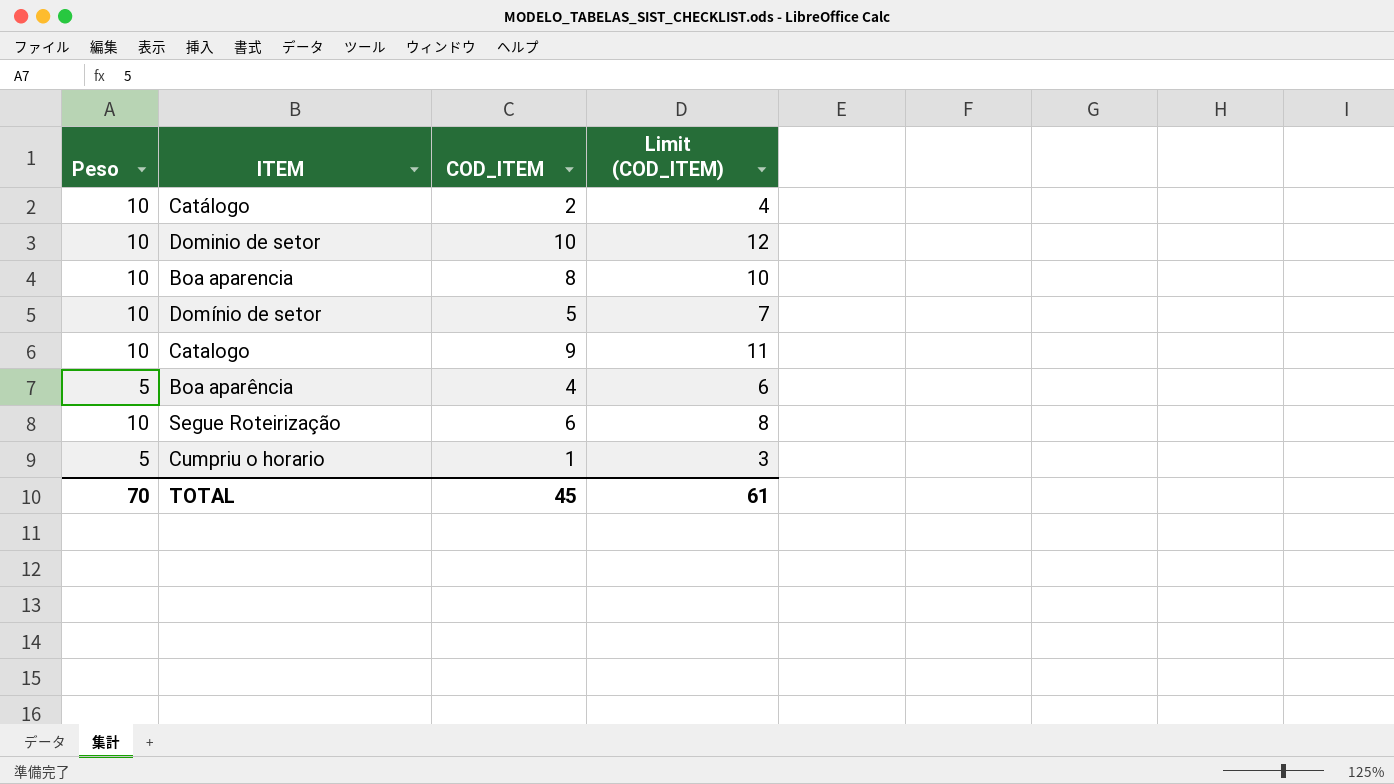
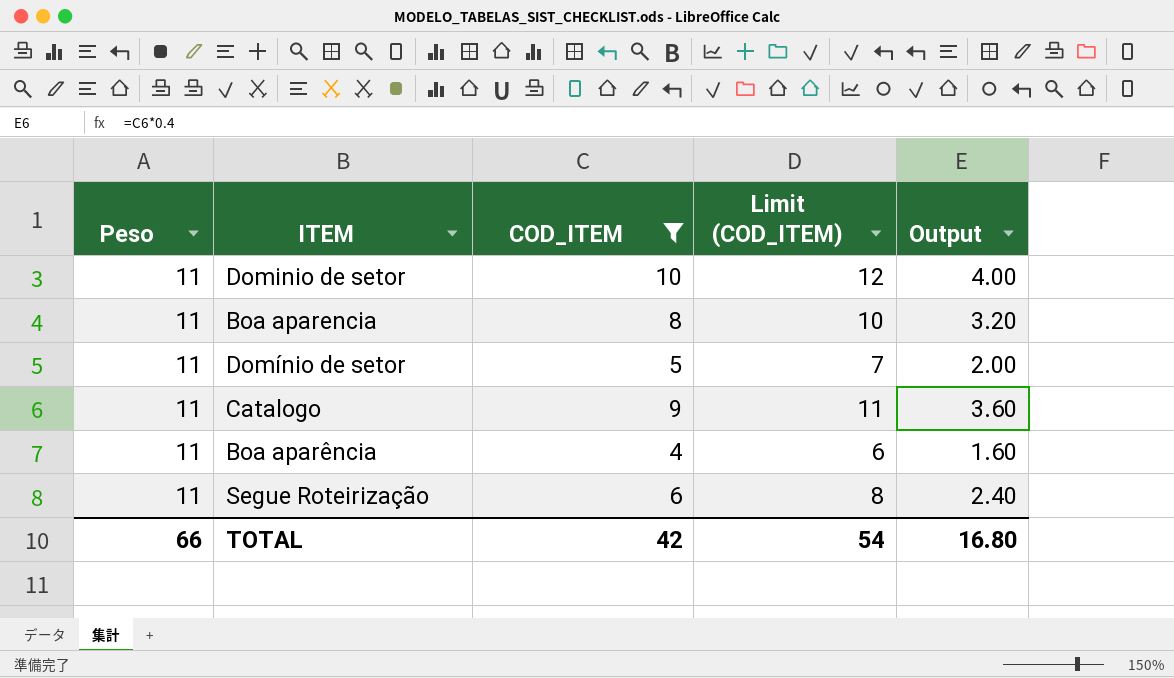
filter: none -> COD_ITEM >= 4
column Output | formula: none -> [COD_ITEM] * 0.4
Dominio de setor | Peso: 10 -> 11
Boa aparencia | Peso: 10 -> 11
Domínio de setor | Peso: 10 -> 11
Catalogo | Peso: 10 -> 11
Boa aparência | Peso: 5 -> 11
Segue Roteirização | Peso: 10 -> 11
TOTAL | Peso: 70 -> 66
TOTAL | COD_ITEM: 45 -> 42
TOTAL | Limit (COD_ITEM): 61 -> 54

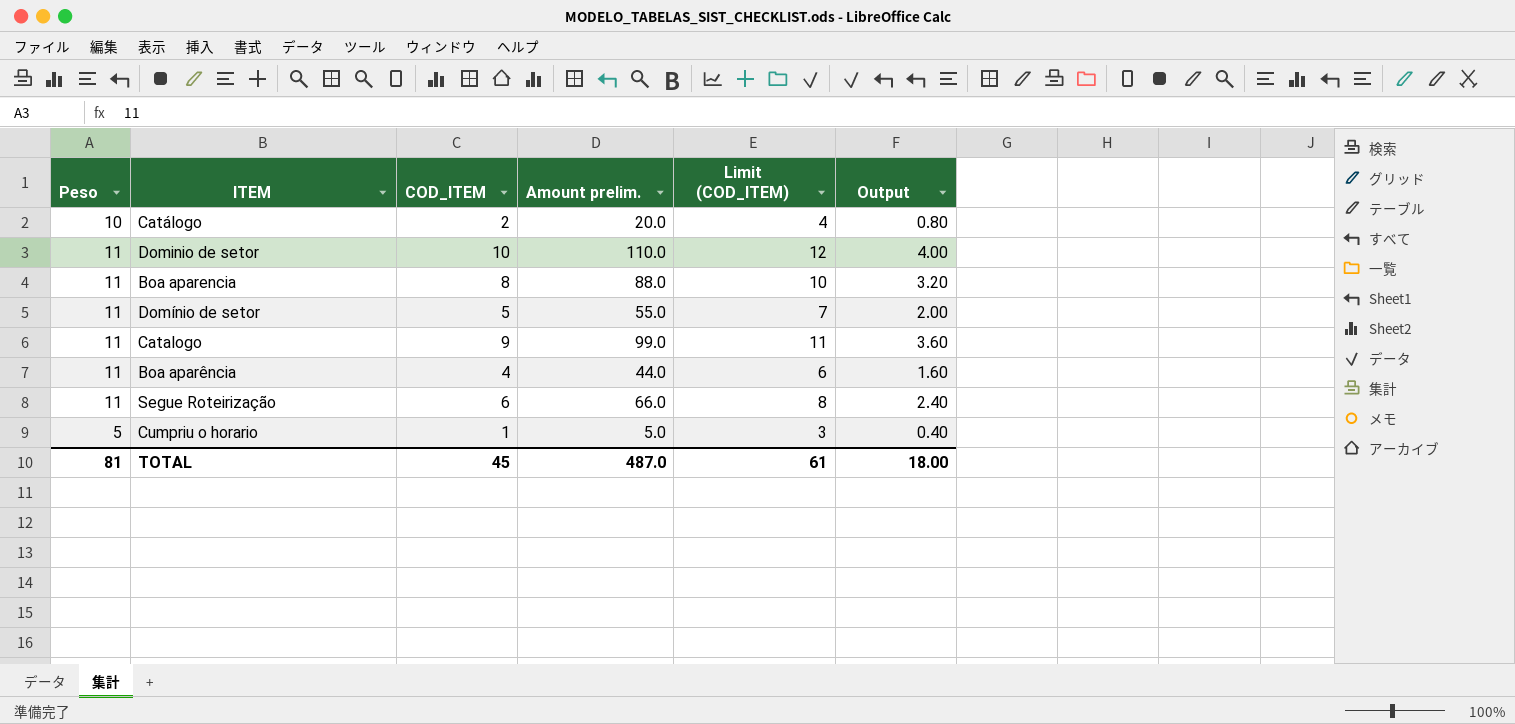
filter: COD_ITEM >= 4 -> none
column Amount prelim. | formula: none -> [Peso] * [COD_ITEM]
TOTAL | Peso: 66 -> 81
TOTAL | COD_ITEM: 42 -> 45
TOTAL | Limit (COD_ITEM): 54 -> 61
TOTAL | Output: 16.80 -> 18.00

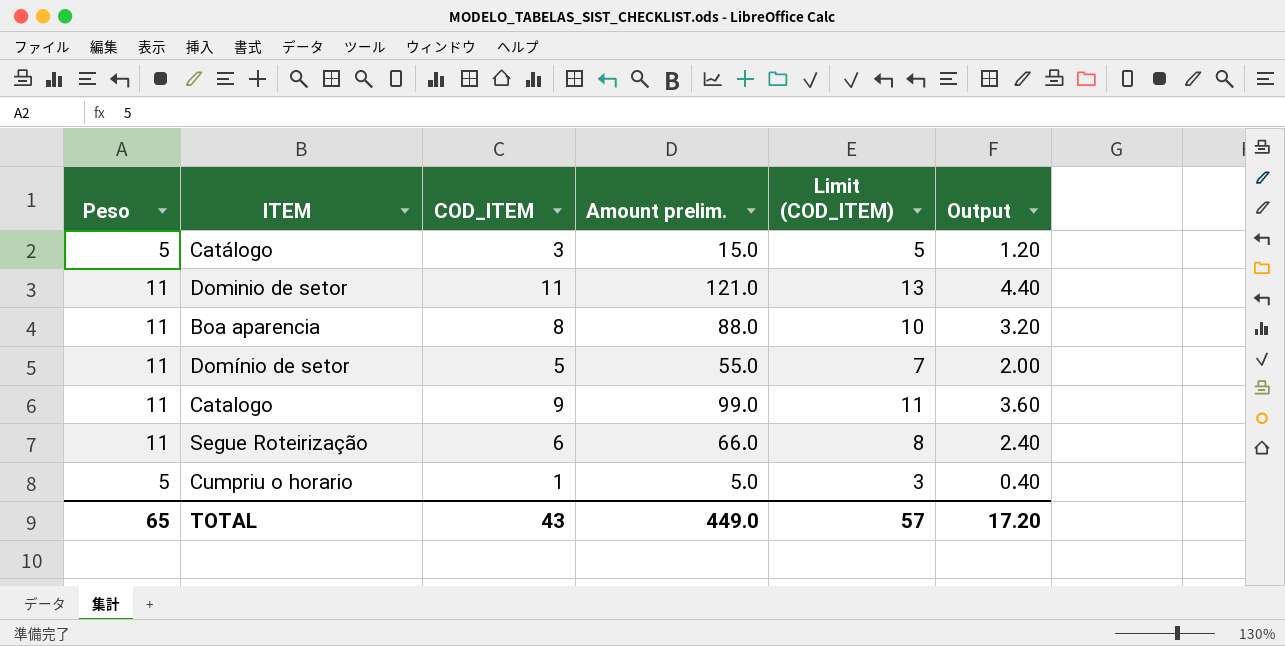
row Boa aparência: 11 | 4 | 44.0 | 6 | 1.60 -> none
Catálogo | Peso: 10 -> 5
Catálogo | COD_ITEM: 2 -> 3
Catálogo | Amount prelim.: 20.0 -> 15.0
Catálogo | Limit (COD_ITEM): 4 -> 5
Catálogo | Output: 0.80 -> 1.20
Dominio de setor | COD_ITEM: 10 -> 11
Dominio de setor | Amount prelim.: 110.0 -> 121.0
Dominio de setor | Limit (COD_ITEM): 12 -> 13
Dominio de setor | Output: 4.00 -> 4.40
TOTAL | Peso: 81 -> 65
TOTAL | COD_ITEM: 45 -> 43
TOTAL | Amount prelim.: 487.0 -> 449.0
TOTAL | Limit (COD_ITEM): 61 -> 57
TOTAL | Output: 18.00 -> 17.20

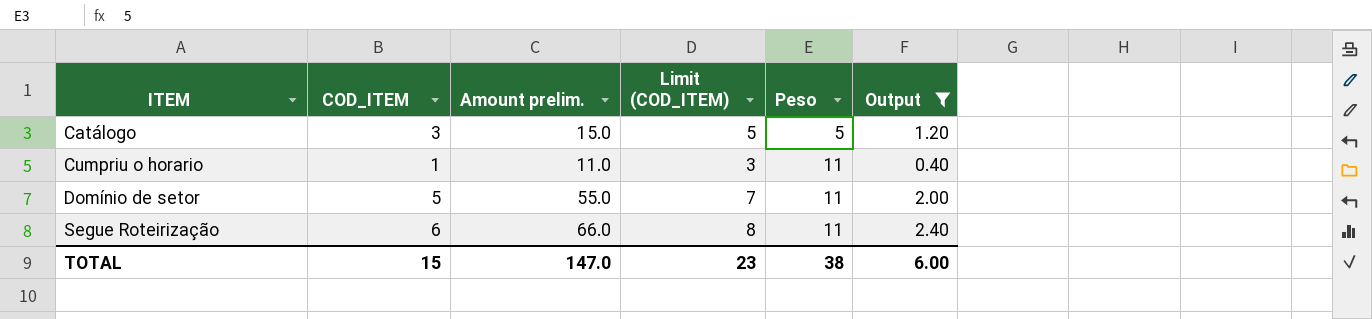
filter: none -> Output <= 2.40
row order: none -> ITEM ascending
column Peso | position: 1 -> 5
Cumpriu o horario | Amount prelim.: 5.0 -> 11.0
Cumpriu o horario | Peso: 5 -> 11
TOTAL | COD_ITEM: 43 -> 15
TOTAL | Amount prelim.: 449.0 -> 147.0
TOTAL | Limit (COD_ITEM): 57 -> 23
TOTAL | Peso: 65 -> 38
TOTAL | Output: 17.20 -> 6.00

